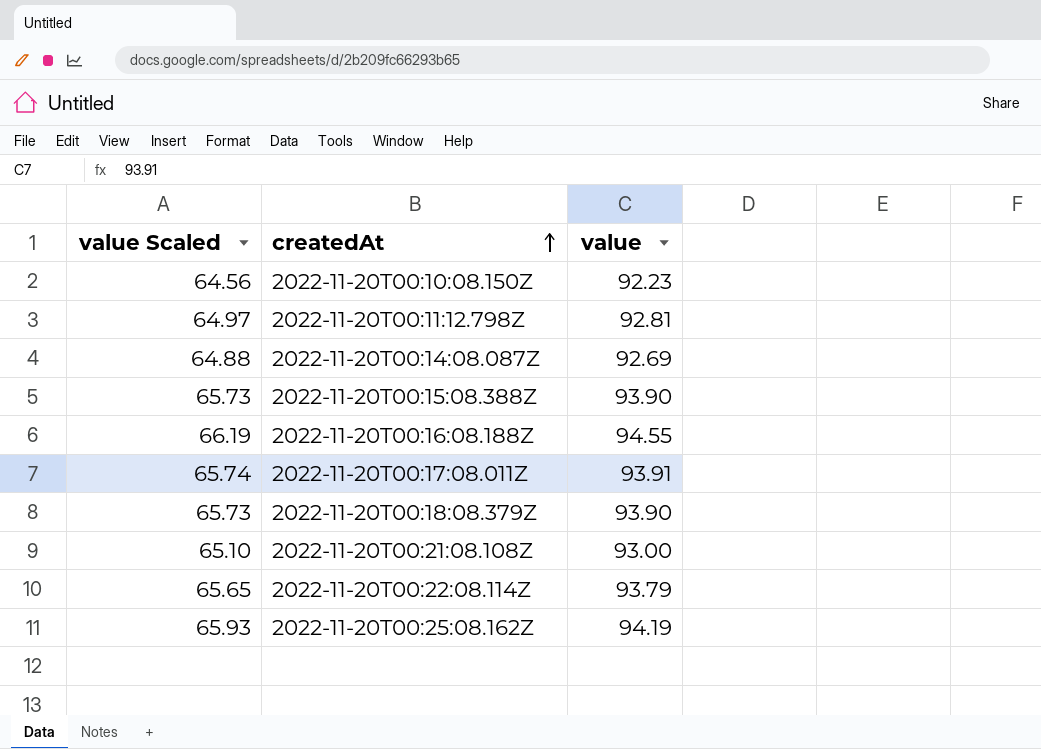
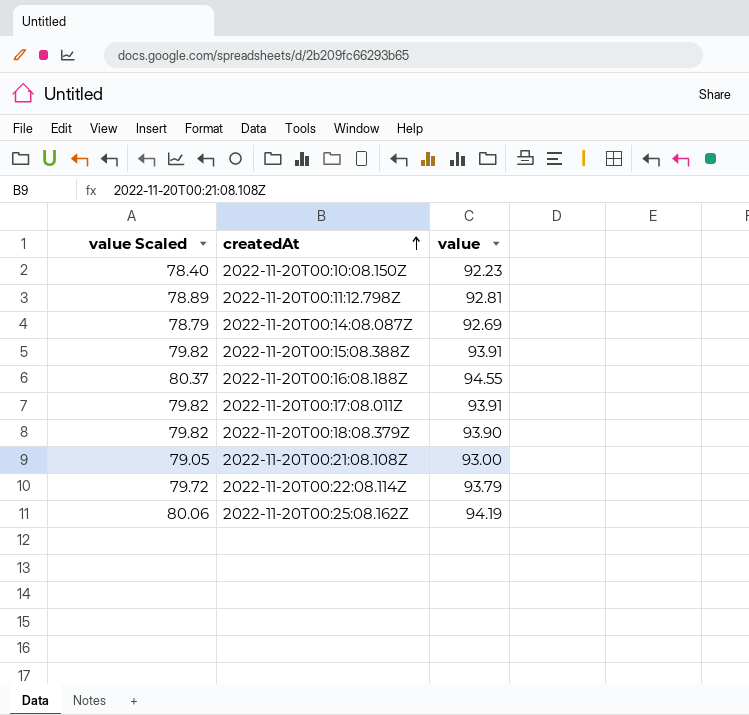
column value Scaled | formula: [value] * 0.7 -> [value] * 0.85
2022-11-20T00:15:08.388Z | value: 93.90 -> 93.91

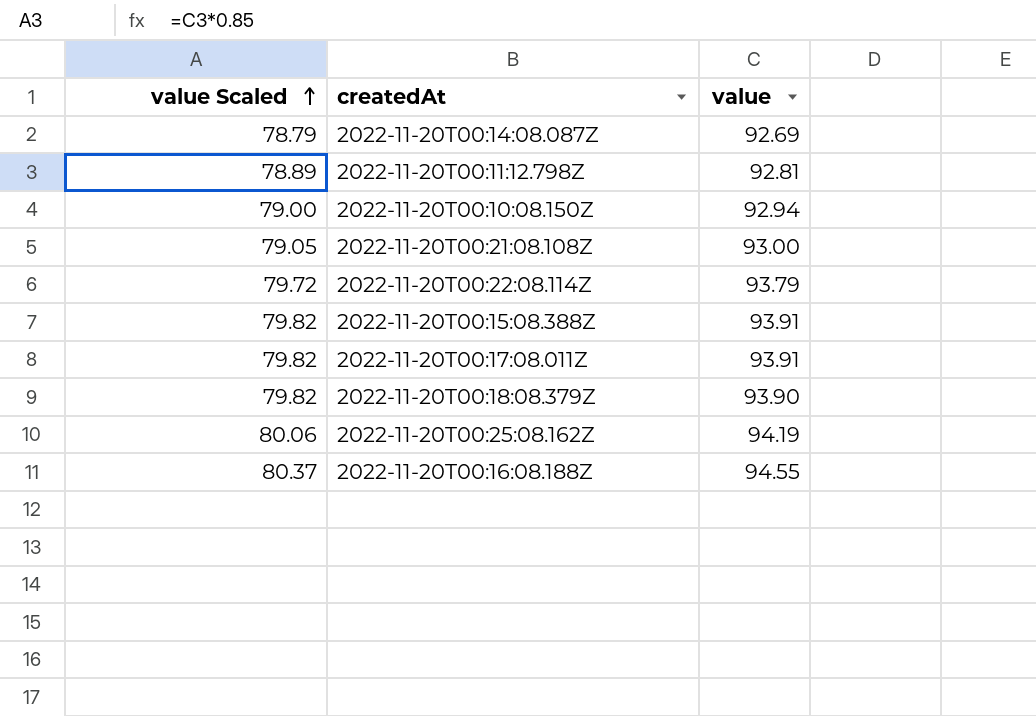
row order: createdAt ascending -> value Scaled ascending
2022-11-20T00:10:08.150Z | value Scaled: 78.40 -> 79.00
2022-11-20T00:10:08.150Z | value: 92.23 -> 92.94

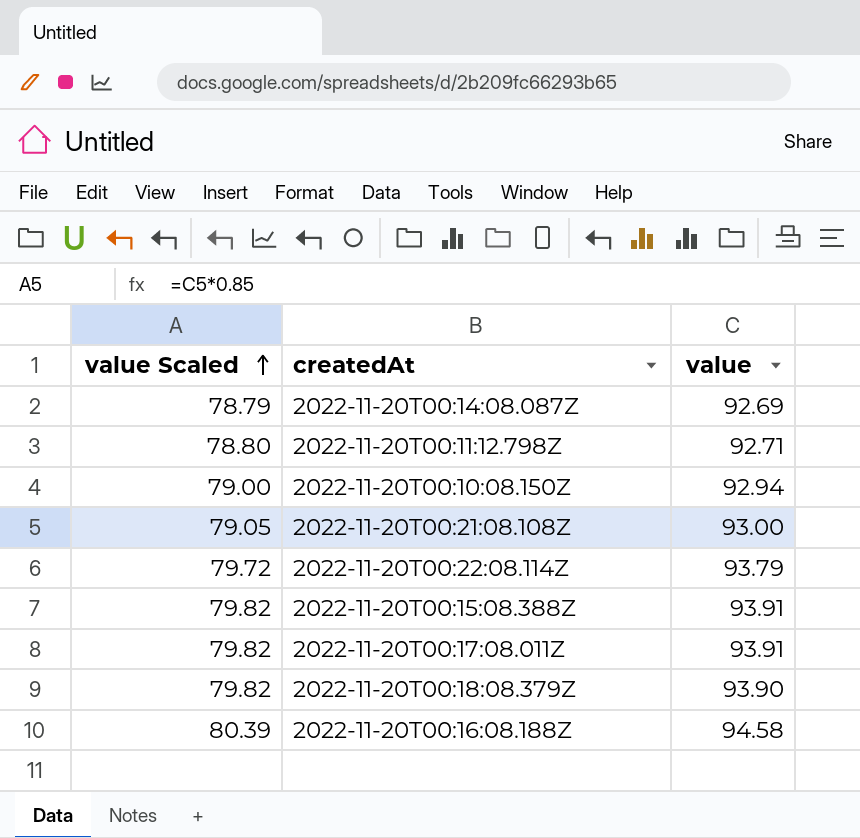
row 2022-11-20T00:25:08.162Z: 80.06 | 94.19 -> none
2022-11-20T00:11:12.798Z | value Scaled: 78.89 -> 78.80
2022-11-20T00:11:12.798Z | value: 92.81 -> 92.71
2022-11-20T00:16:08.188Z | value Scaled: 80.37 -> 80.39
2022-11-20T00:16:08.188Z | value: 94.55 -> 94.58

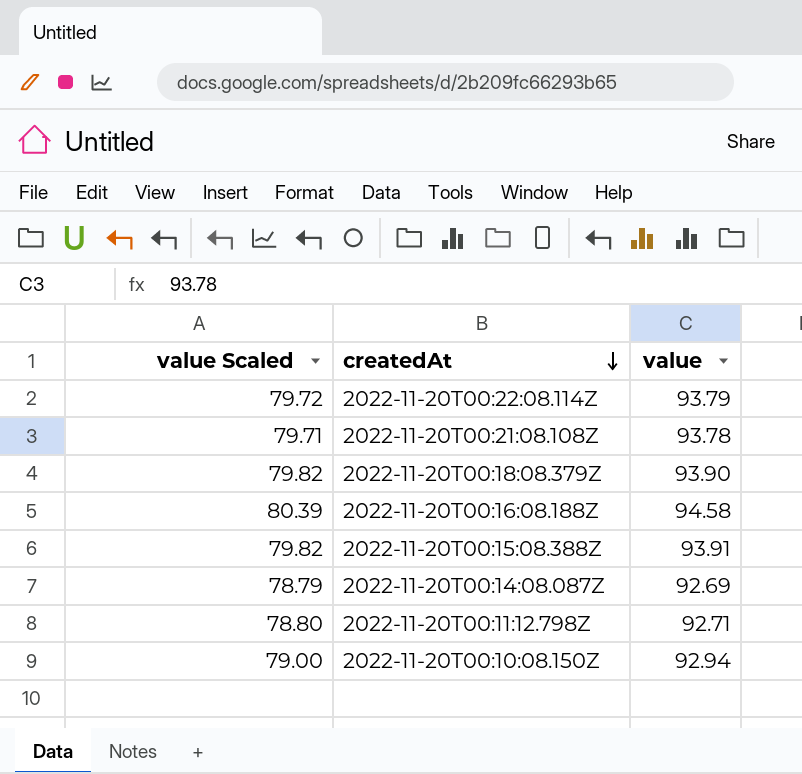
row order: value Scaled ascending -> createdAt descending
row 2022-11-20T00:17:08.011Z: 79.82 | 93.91 -> none
2022-11-20T00:21:08.108Z | value Scaled: 79.05 -> 79.71
2022-11-20T00:21:08.108Z | value: 93.00 -> 93.78

